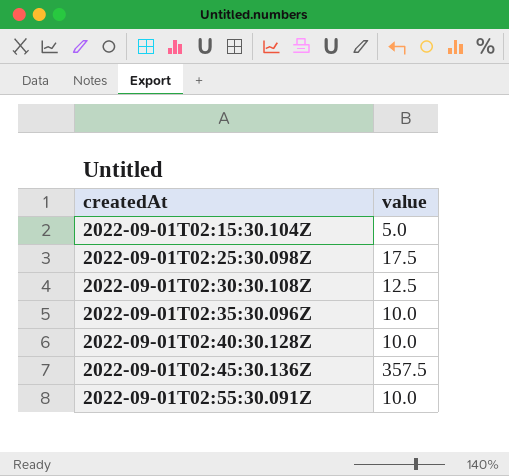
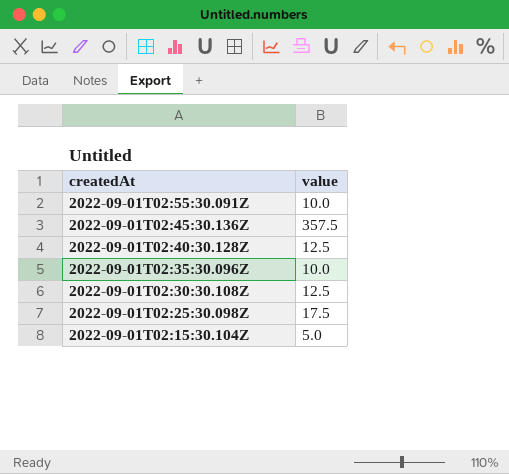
row order: createdAt ascending -> createdAt descending
2022-09-01T02:40:30.128Z | value: 10.0 -> 12.5

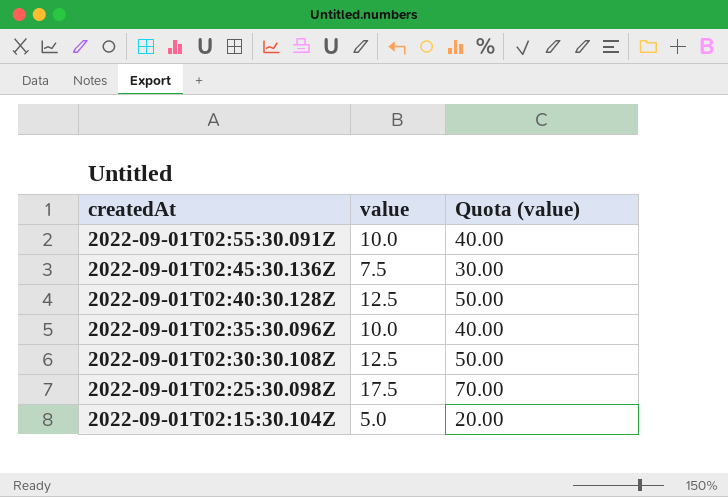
column Quota (value) | formula: none -> [value] * 4
2022-09-01T02:45:30.136Z | value: 357.5 -> 7.5

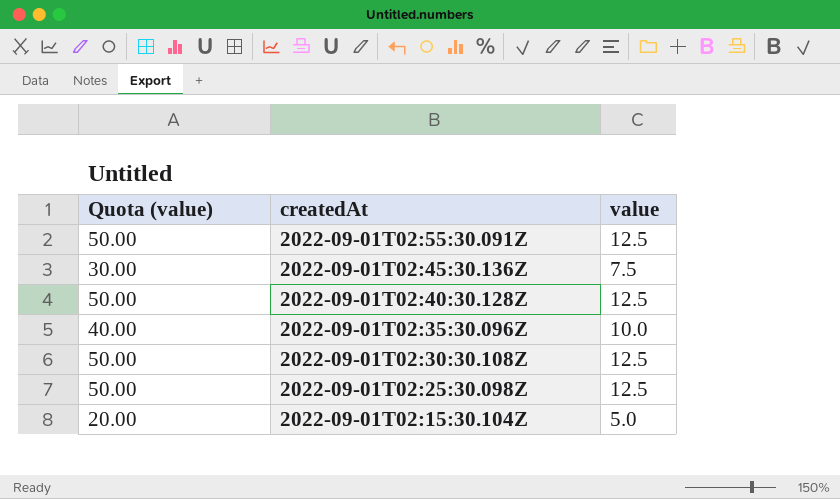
column Quota (value) | position: 3 -> 1
2022-09-01T02:55:30.091Z | Quota (value): 40.00 -> 50.00
2022-09-01T02:55:30.091Z | value: 10.0 -> 12.5
2022-09-01T02:25:30.098Z | Quota (value): 70.00 -> 50.00
2022-09-01T02:25:30.098Z | value: 17.5 -> 12.5

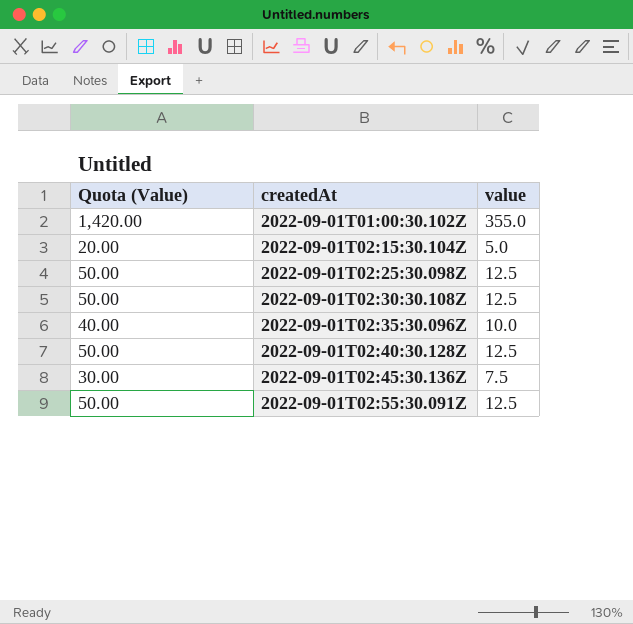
row order: createdAt descending -> createdAt ascending
column name: Quota (value) -> Quota (Value)
row 2022-09-01T01:00:30.102Z: none -> 1,420.00 | 355.0

